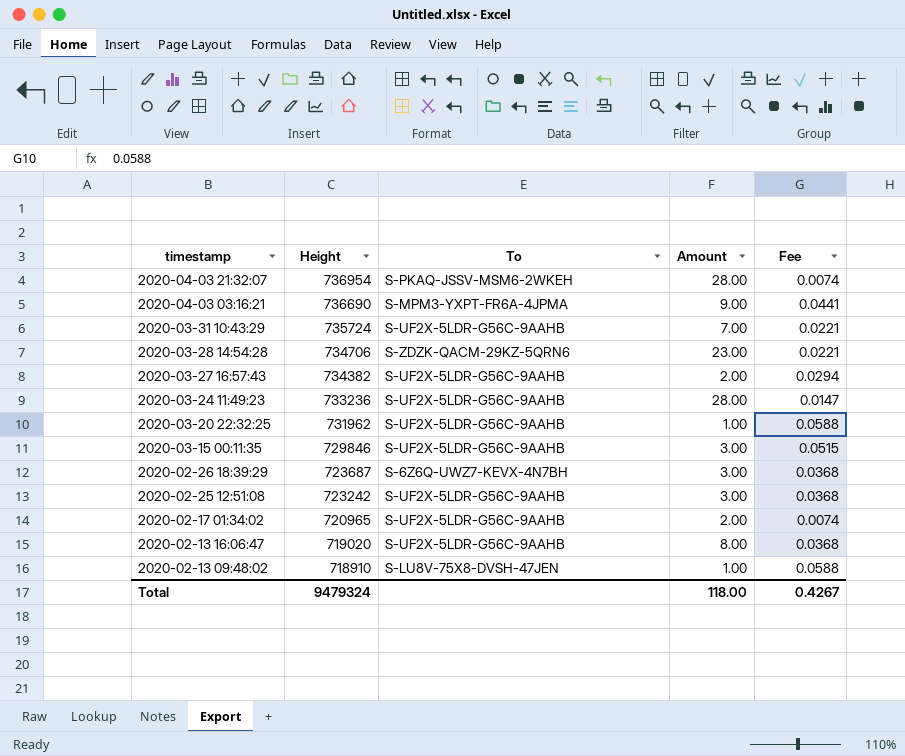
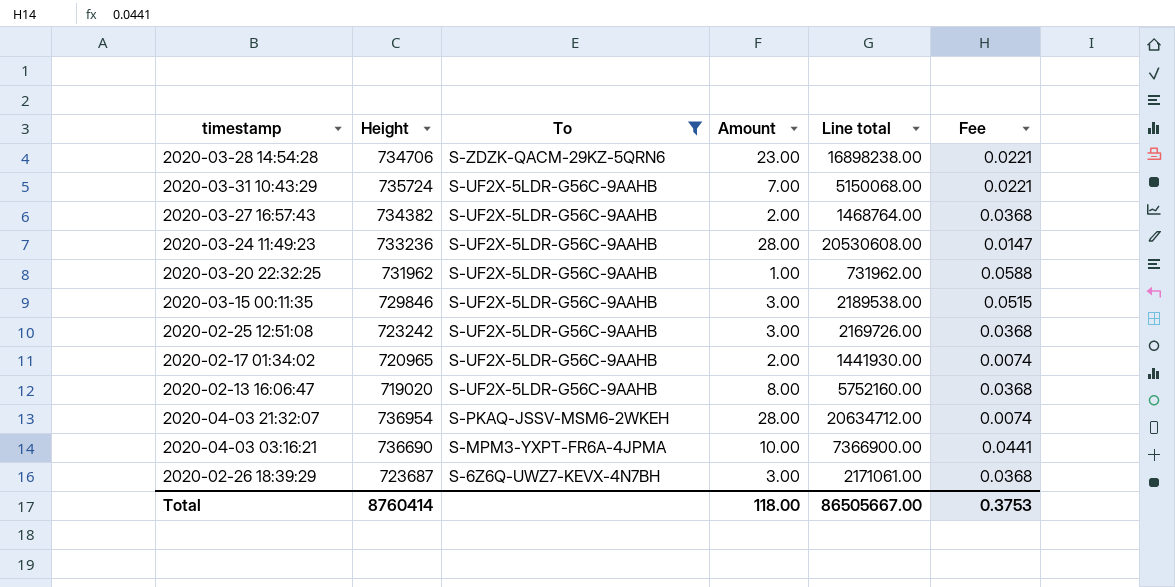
filter: none -> To != S-LU8V-75X8-DVSH-47JEN
row order: timestamp descending -> To descending
column Line total | formula: none -> [Height] * [Amount]
2020-03-27 16:57:43 | Fee: 0.0294 -> 0.0368
2020-04-03 03:16:21 | Amount: 9.00 -> 10.00
Total | Height: 9479324 -> 8760414
Total | Fee: 0.4267 -> 0.3753

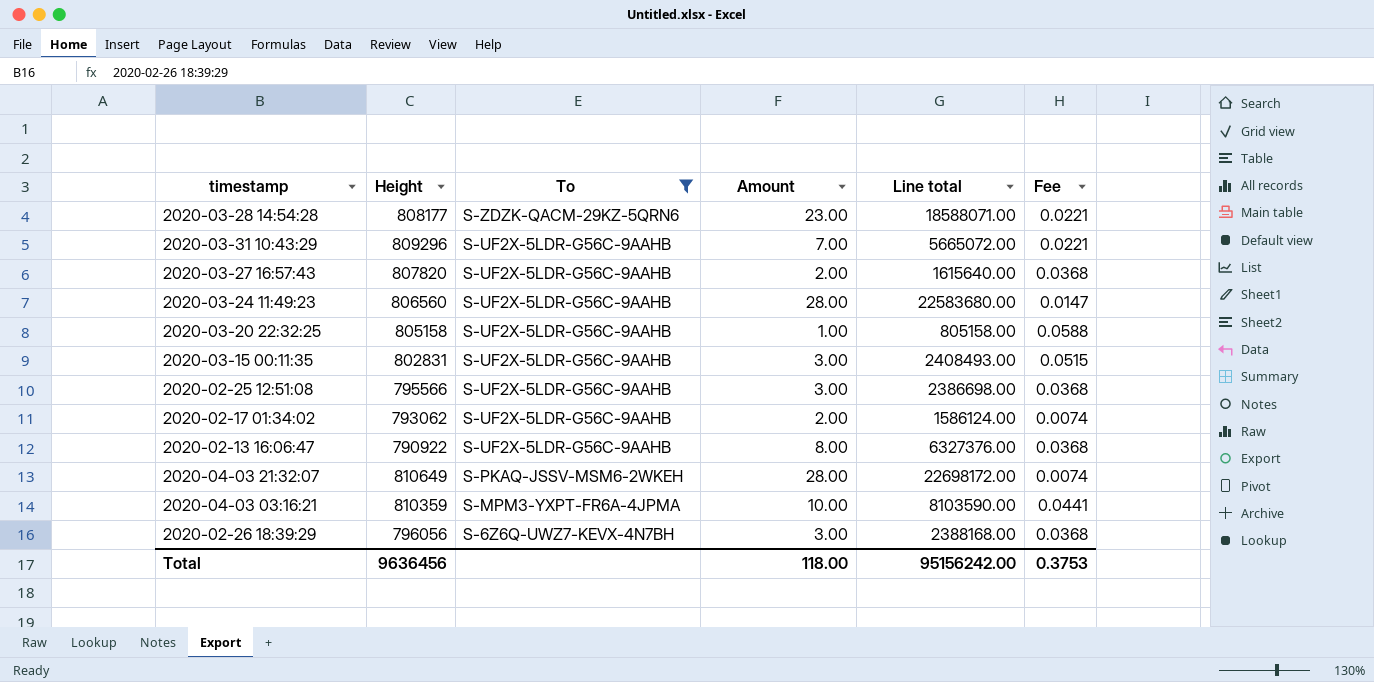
2020-03-28 14:54:28 | Height: 734706 -> 808177
2020-03-28 14:54:28 | Line total: 16898238.00 -> 18588071.00
2020-03-31 10:43:29 | Height: 735724 -> 809296
2020-03-31 10:43:29 | Line total: 5150068.00 -> 5665072.00
2020-03-27 16:57:43 | Height: 734382 -> 807820
2020-03-27 16:57:43 | Line total: 1468764.00 -> 1615640.00
2020-03-24 11:49:23 | Height: 733236 -> 806560
2020-03-24 11:49:23 | Line total: 20530608.00 -> 22583680.00
2020-03-20 22:32:25 | Height: 731962 -> 805158
2020-03-20 22:32:25 | Line total: 731962.00 -> 805158.00
2020-03-15 00:11:35 | Height: 729846 -> 802831
2020-03-15 00:11:35 | Line total: 2189538.00 -> 2408493.00
2020-02-25 12:51:08 | Height: 723242 -> 795566
2020-02-25 12:51:08 | Line total: 2169726.00 -> 2386698.00
2020-02-17 01:34:02 | Height: 720965 -> 793062
2020-02-17 01:34:02 | Line total: 1441930.00 -> 1586124.00
2020-02-13 16:06:47 | Height: 719020 -> 790922
2020-02-13 16:06:47 | Line total: 5752160.00 -> 6327376.00
2020-04-03 21:32:07 | Height: 736954 -> 810649
2020-04-03 21:32:07 | Line total: 20634712.00 -> 22698172.00
2020-04-03 03:16:21 | Height: 736690 -> 810359
2020-04-03 03:16:21 | Line total: 7366900.00 -> 8103590.00
2020-02-26 18:39:29 | Height: 723687 -> 796056
2020-02-26 18:39:29 | Line total: 2171061.00 -> 2388168.00
Total | Height: 8760414 -> 9636456
Total | Line total: 86505667.00 -> 95156242.00

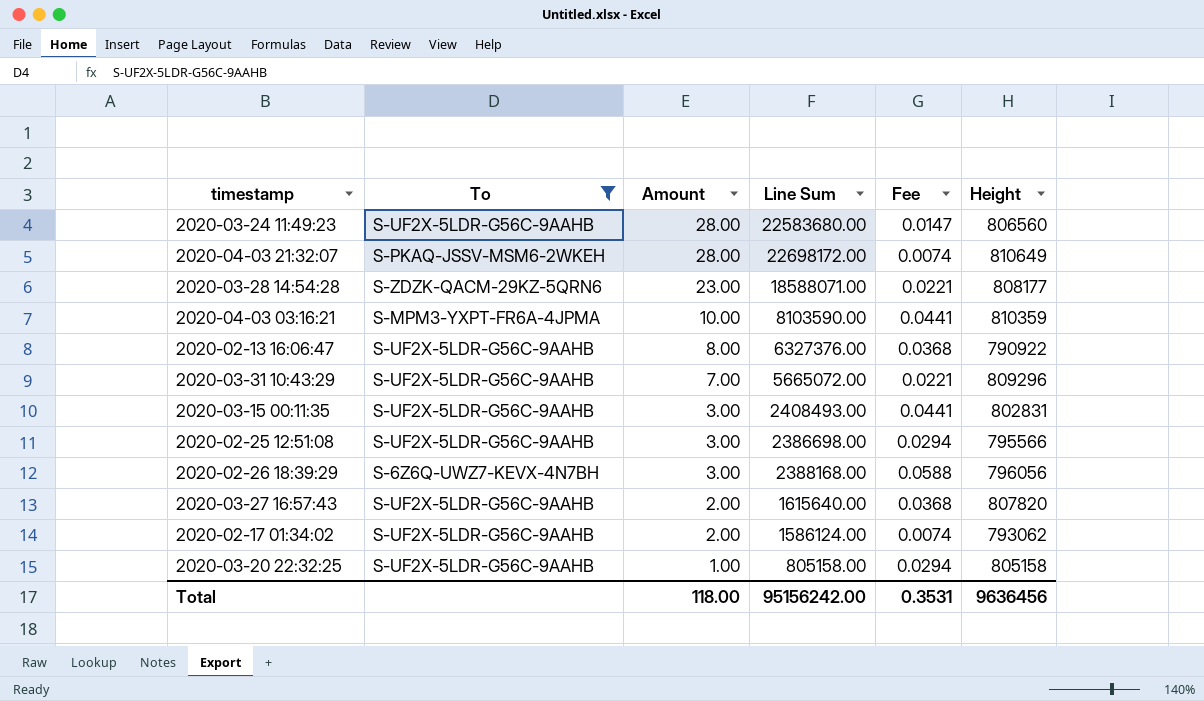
row order: To descending -> Amount descending
column name: Line total -> Line Sum
column Height | position: 2 -> 6
2020-03-15 00:11:35 | Fee: 0.0515 -> 0.0441
2020-02-25 12:51:08 | Fee: 0.0368 -> 0.0294
2020-02-26 18:39:29 | Fee: 0.0368 -> 0.0588
2020-03-20 22:32:25 | Fee: 0.0588 -> 0.0294
Total | Fee: 0.3753 -> 0.3531

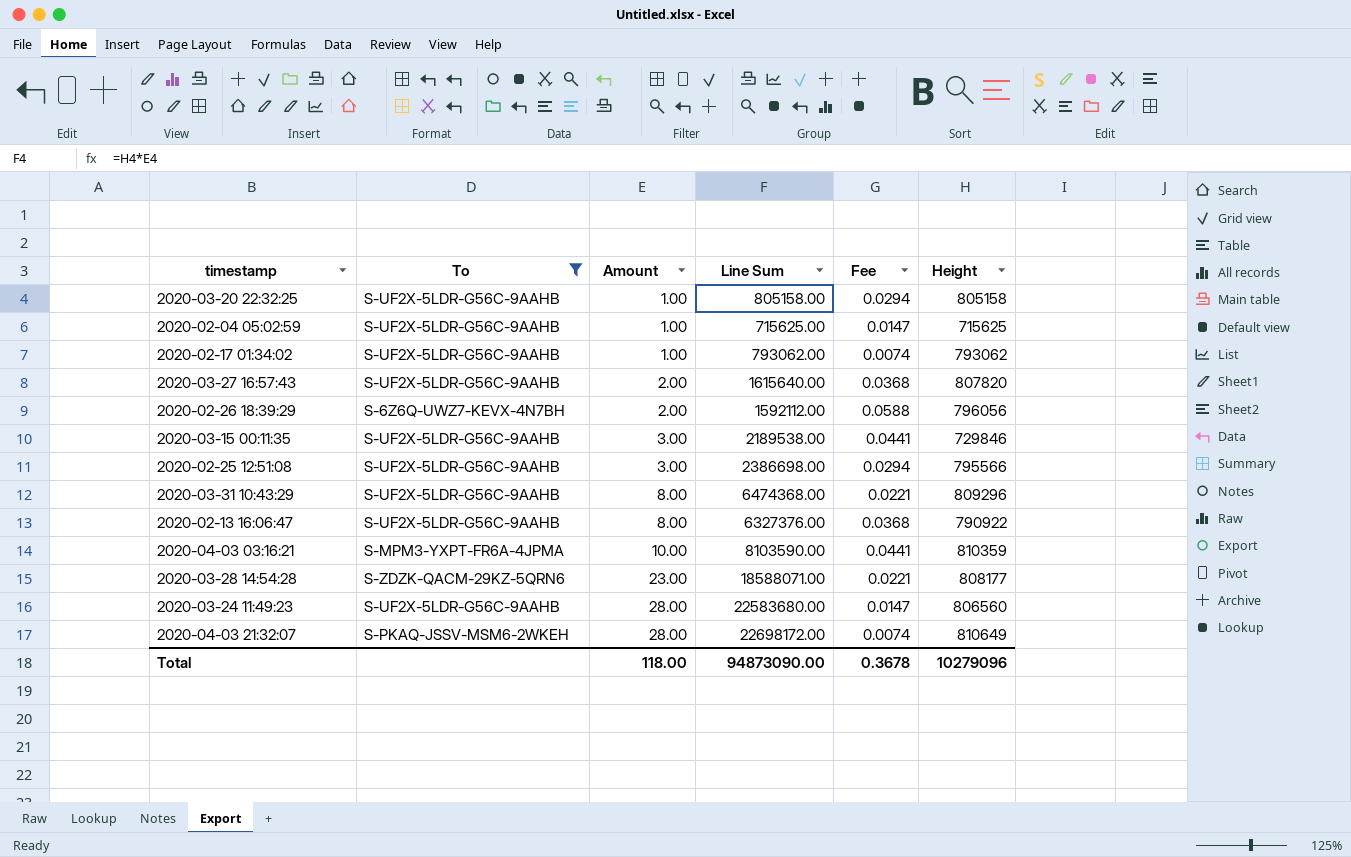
row order: Amount descending -> Amount ascending
row 2020-02-04 05:02:59: none -> S-UF2X-5LDR-G56C-9AAHB | 1.00 | 715625.00 | 0.0147 | 715625
2020-02-17 01:34:02 | Amount: 2.00 -> 1.00
2020-02-17 01:34:02 | Line Sum: 1586124.00 -> 793062.00
2020-02-26 18:39:29 | Amount: 3.00 -> 2.00
2020-02-26 18:39:29 | Line Sum: 2388168.00 -> 1592112.00
2020-03-15 00:11:35 | Line Sum: 2408493.00 -> 2189538.00
2020-03-15 00:11:35 | Height: 802831 -> 729846
2020-03-31 10:43:29 | Amount: 7.00 -> 8.00
2020-03-31 10:43:29 | Line Sum: 5665072.00 -> 6474368.00
Total | Line Sum: 95156242.00 -> 94873090.00
Total | Fee: 0.3531 -> 0.3678
Total | Height: 9636456 -> 10279096

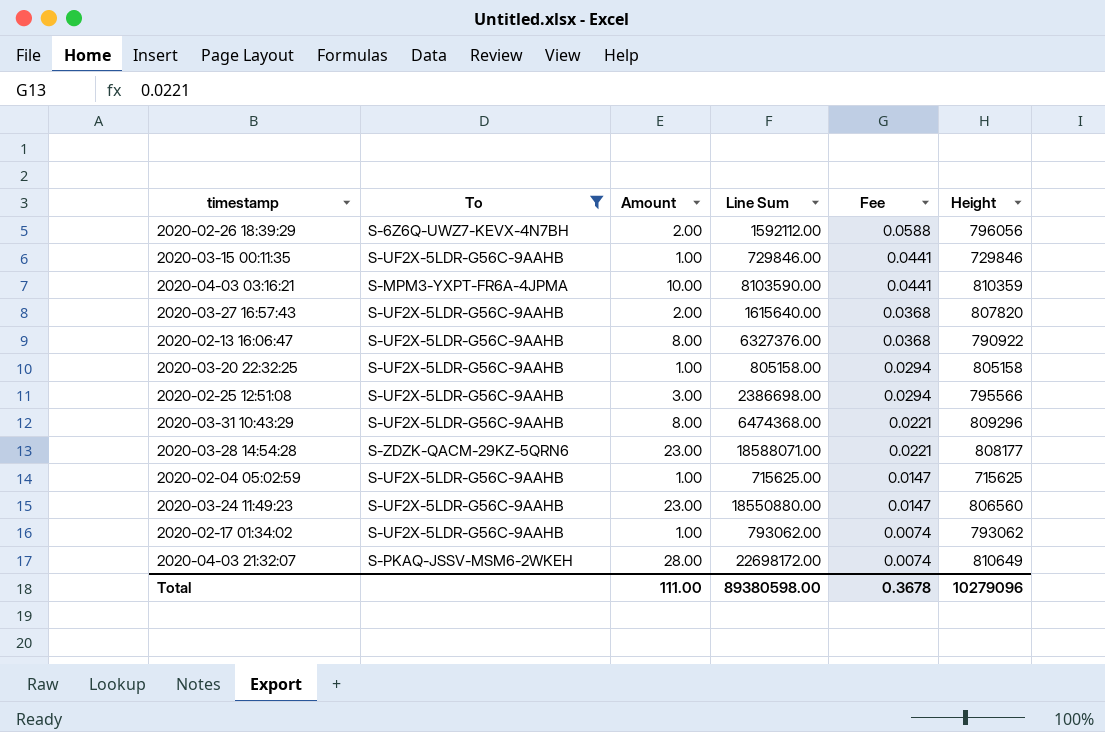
row order: Amount ascending -> Fee descending
2020-03-15 00:11:35 | Amount: 3.00 -> 1.00
2020-03-15 00:11:35 | Line Sum: 2189538.00 -> 729846.00
2020-03-24 11:49:23 | Amount: 28.00 -> 23.00
2020-03-24 11:49:23 | Line Sum: 22583680.00 -> 18550880.00
Total | Amount: 118.00 -> 111.00
Total | Line Sum: 94873090.00 -> 89380598.00

